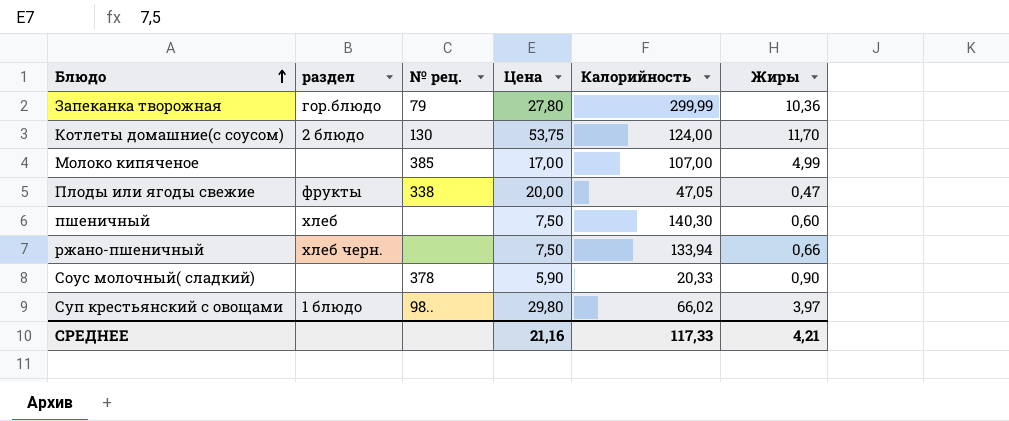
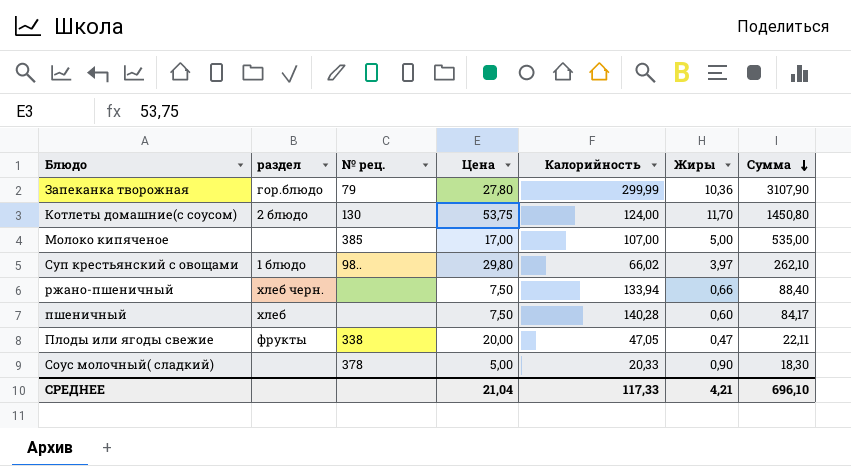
row order: Блюдо ascending -> Сумма descending
column Сумма | formula: none -> [Калорийность] * [Жиры]
Молоко кипяченое | Жиры: 4,99 -> 5,00
пшеничный | Калорийность: 140,30 -> 140,28
Соус молочный( сладкий) | Цена: 5,90 -> 5,00
СРЕДНЕЕ | Цена: 21,16 -> 21,04

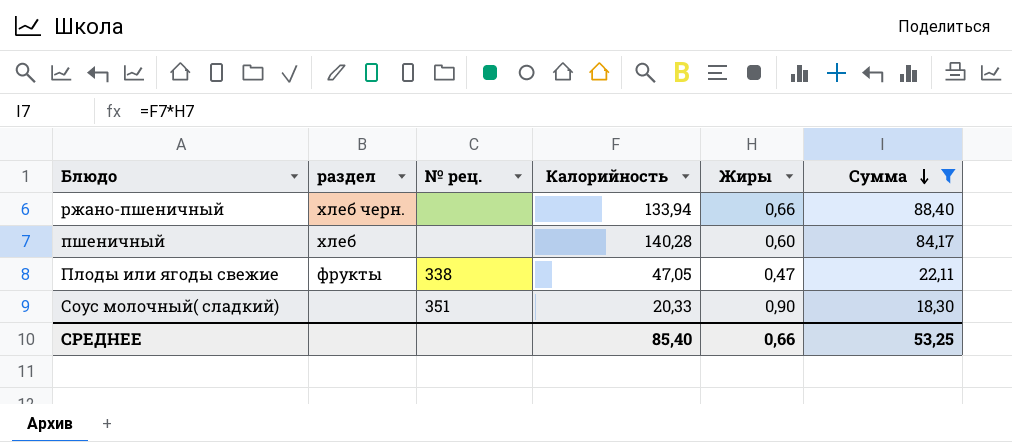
filter: none -> Сумма <= 88,40
column Цена | position: 4 -> none
Соус молочный( сладкий) | № рец.: 378 -> 351
СРЕДНЕЕ | Калорийность: 117,33 -> 85,40
СРЕДНЕЕ | Жиры: 4,21 -> 0,66
СРЕДНЕЕ | Сумма: 696,10 -> 53,25

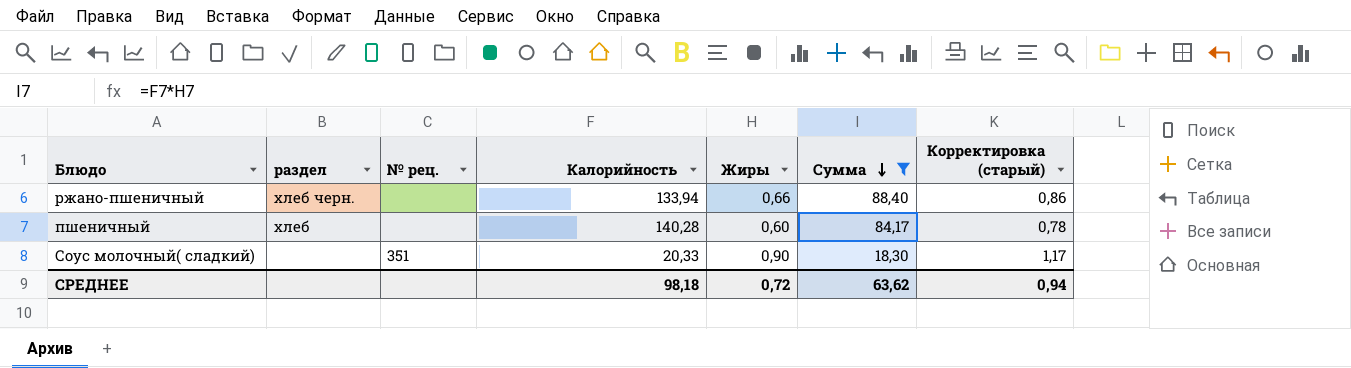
column Корректировка (старый) | formula: none -> [Жиры] * 1,3
row Плоды или ягоды свежие: фрукты | 338 | 47,05 | 0,47 | 22,11 -> none
СРЕДНЕЕ | Калорийность: 85,40 -> 98,18
СРЕДНЕЕ | Жиры: 0,66 -> 0,72
СРЕДНЕЕ | Сумма: 53,25 -> 63,62

